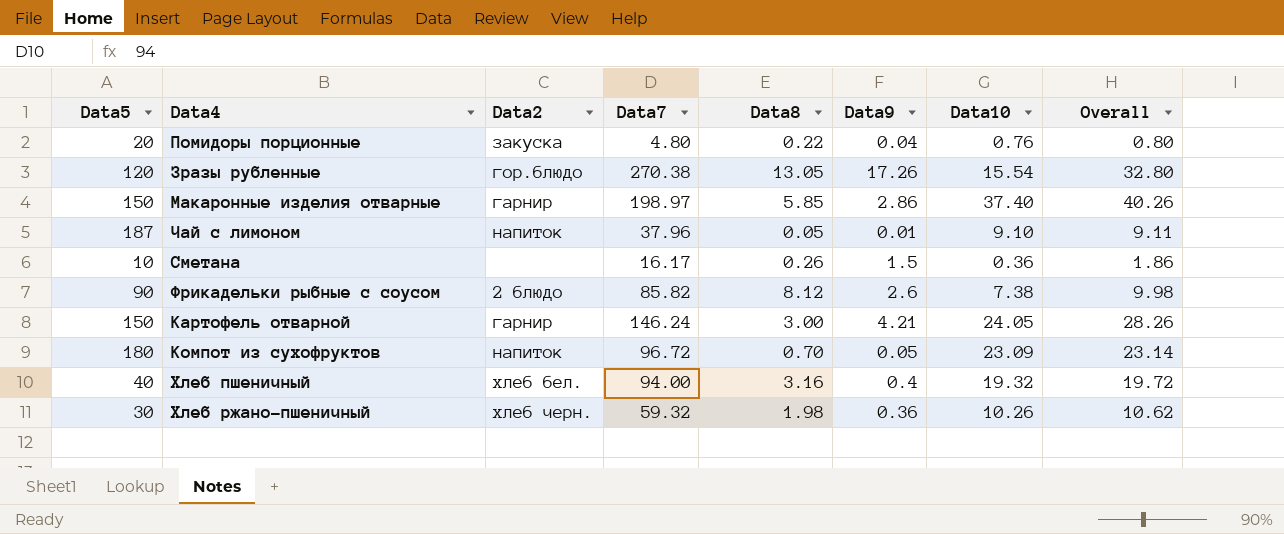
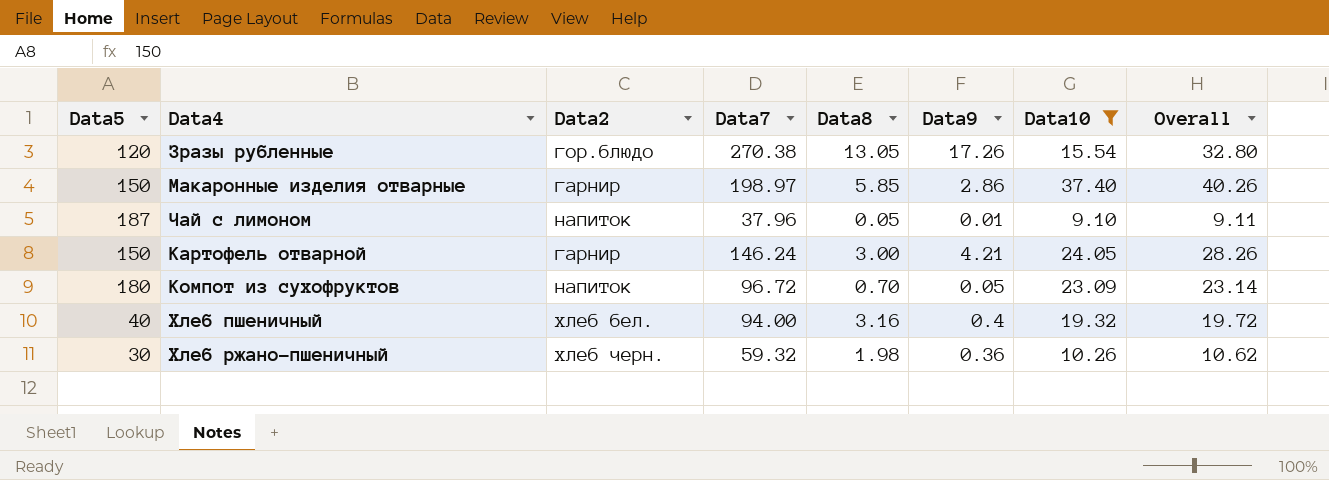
filter: none -> Data10 >= 9.10

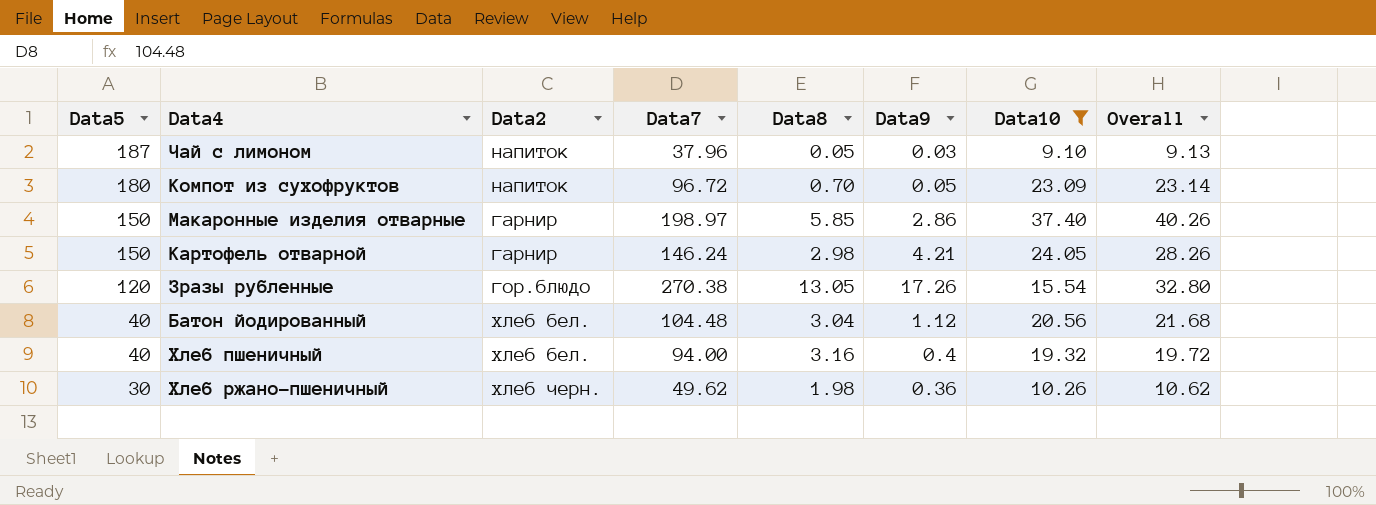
row order: none -> Data5 descending
Чай с лимоном | Data9: 0.01 -> 0.03
Чай с лимоном | Overall: 9.11 -> 9.13
Картофель отварной | Data8: 3.00 -> 2.98
row Батон йодированный: none -> 40 | хлеб бел. | 104.48 | 3.04 | 1.12 | 20.56 | 21.68
Хлеб ржано-пшеничный | Data7: 59.32 -> 49.62

